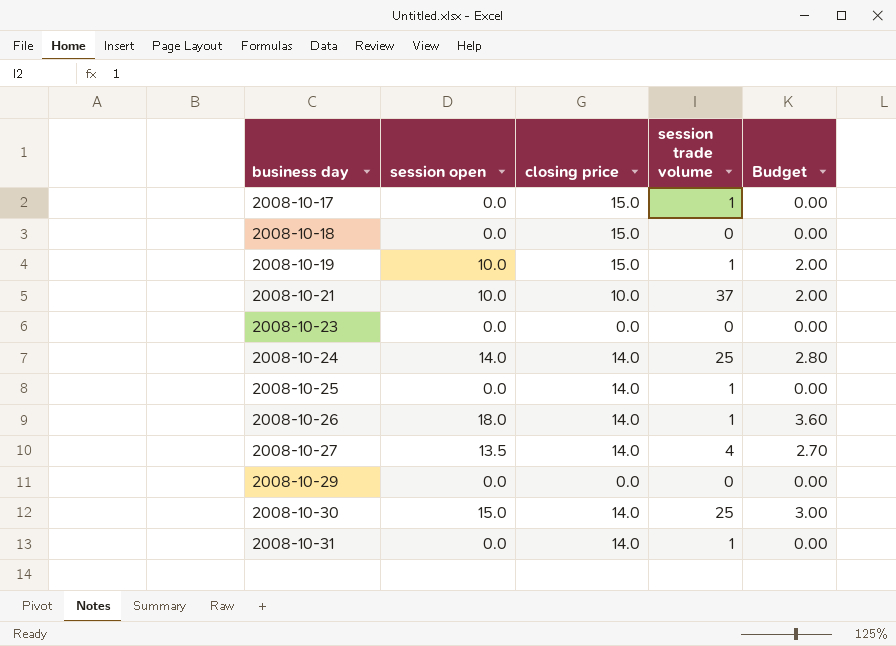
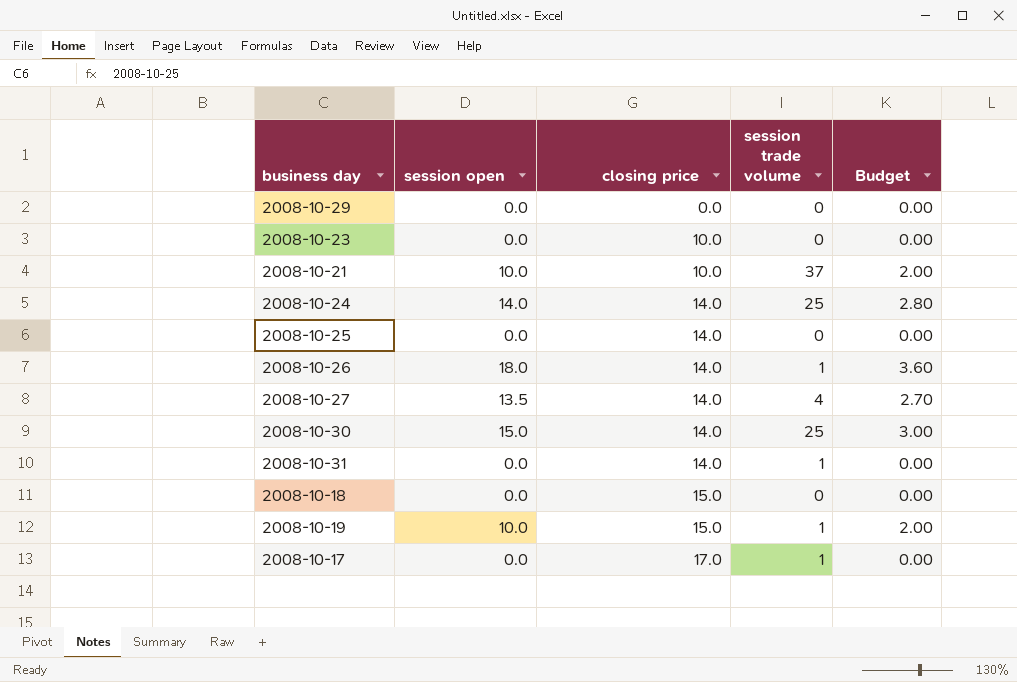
row order: business day ascending -> closing price ascending
2008-10-23 | closing price: 0.0 -> 10.0
2008-10-25 | session trade volume: 1 -> 0
2008-10-17 | closing price: 15.0 -> 17.0

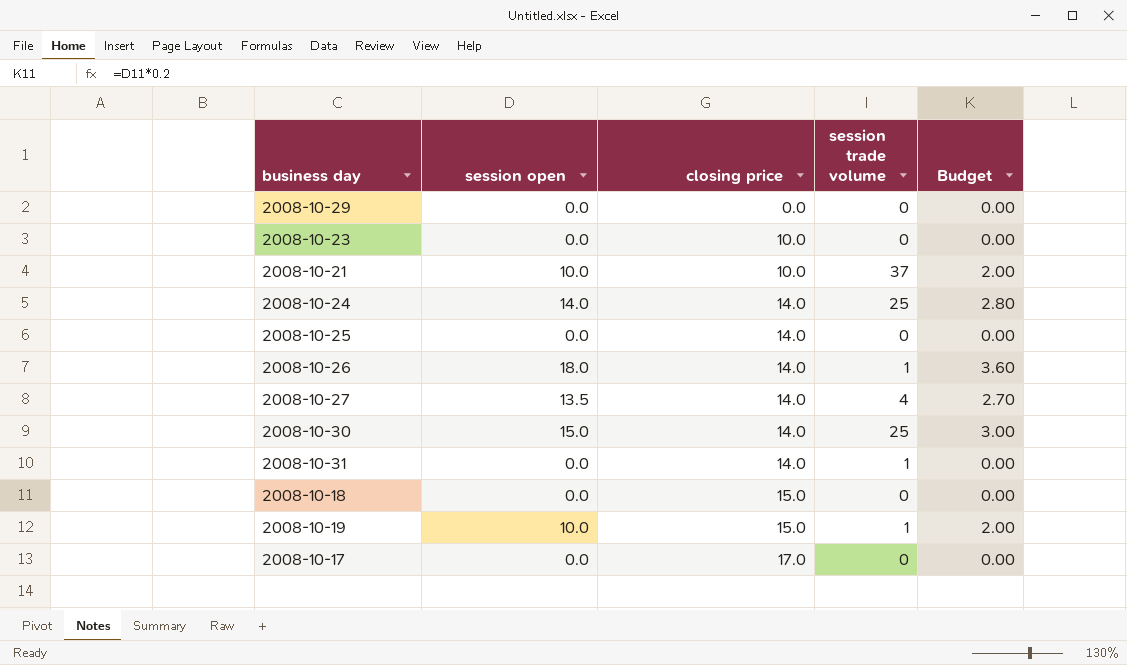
2008-10-17 | session trade volume: 1 -> 0

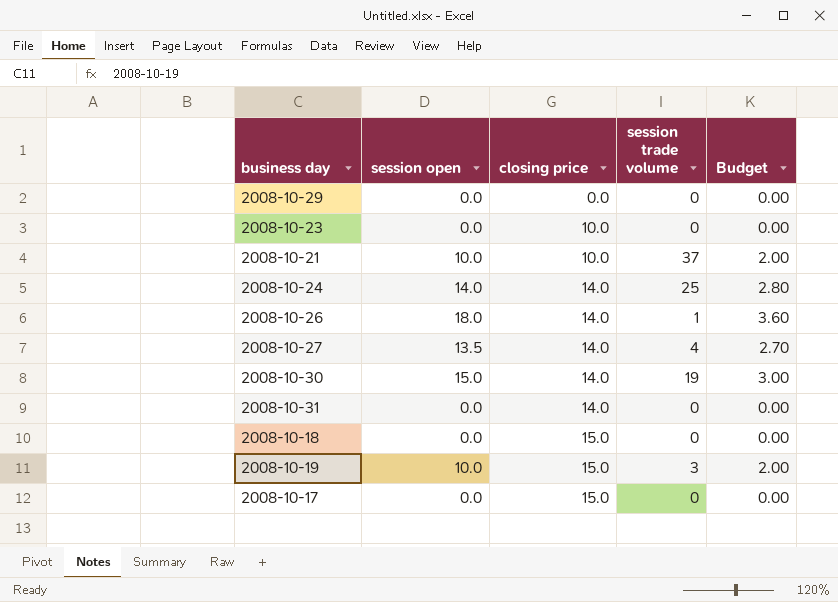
row 2008-10-25: 0.0 | 14.0 | 0 | 0.00 -> none
2008-10-30 | session trade volume: 25 -> 19
2008-10-31 | session trade volume: 1 -> 0
2008-10-19 | session trade volume: 1 -> 3
2008-10-17 | closing price: 17.0 -> 15.0

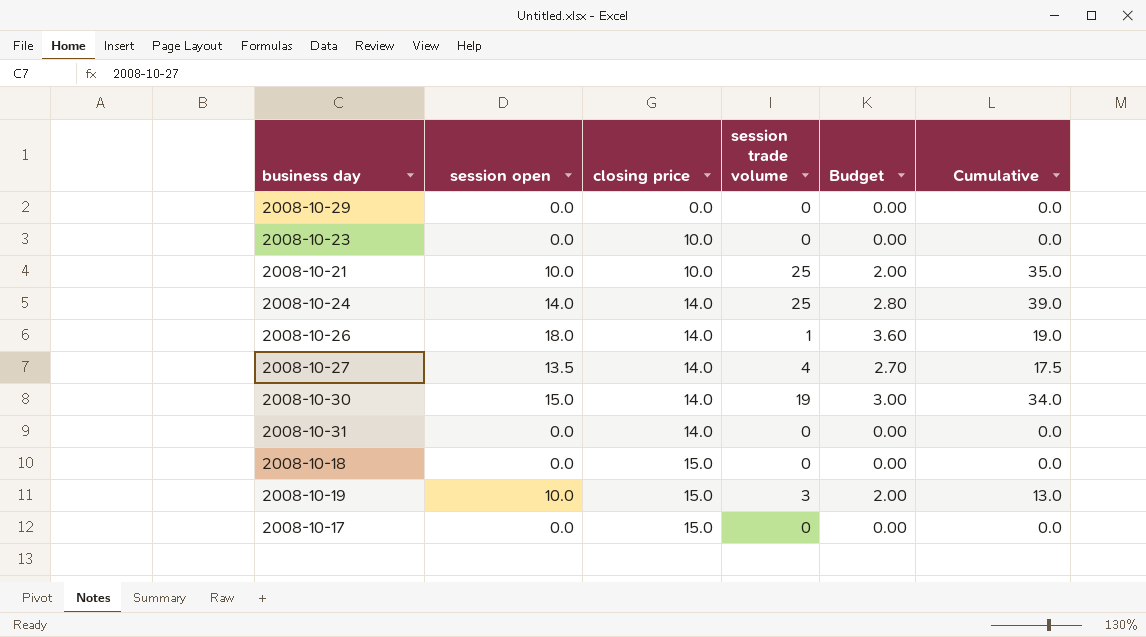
column Cumulative | formula: none -> [session open] + [session trade volume]
2008-10-21 | session trade volume: 37 -> 25

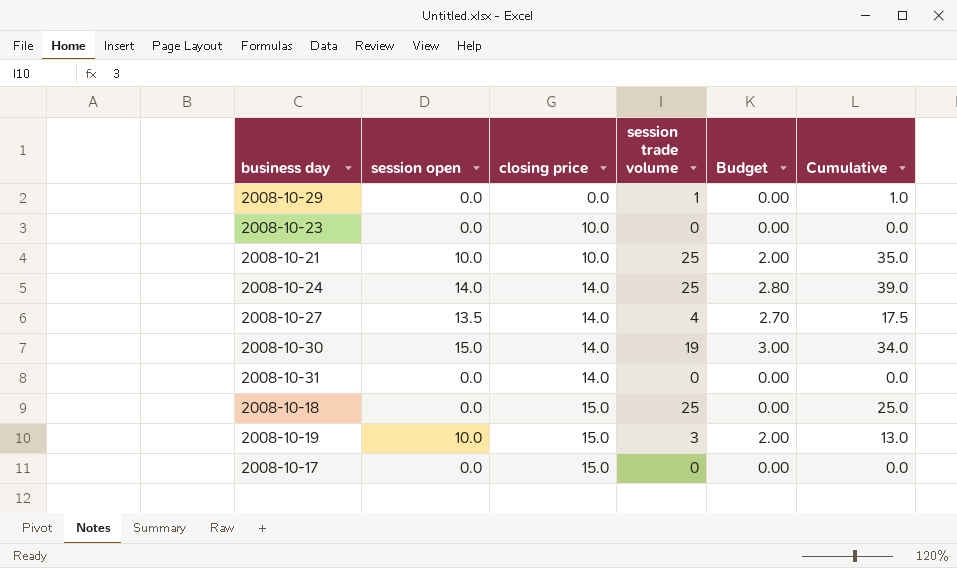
row 2008-10-26: 18.0 | 14.0 | 1 | 3.60 | 19.0 -> none
2008-10-29 | session trade volume: 0 -> 1
2008-10-29 | Cumulative: 0.0 -> 1.0
2008-10-18 | session trade volume: 0 -> 25
2008-10-18 | Cumulative: 0.0 -> 25.0

